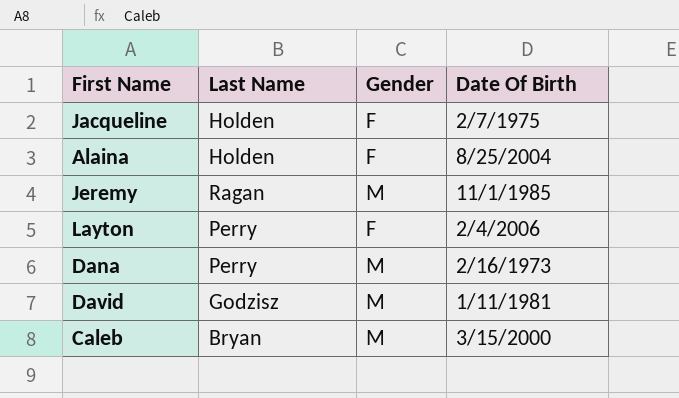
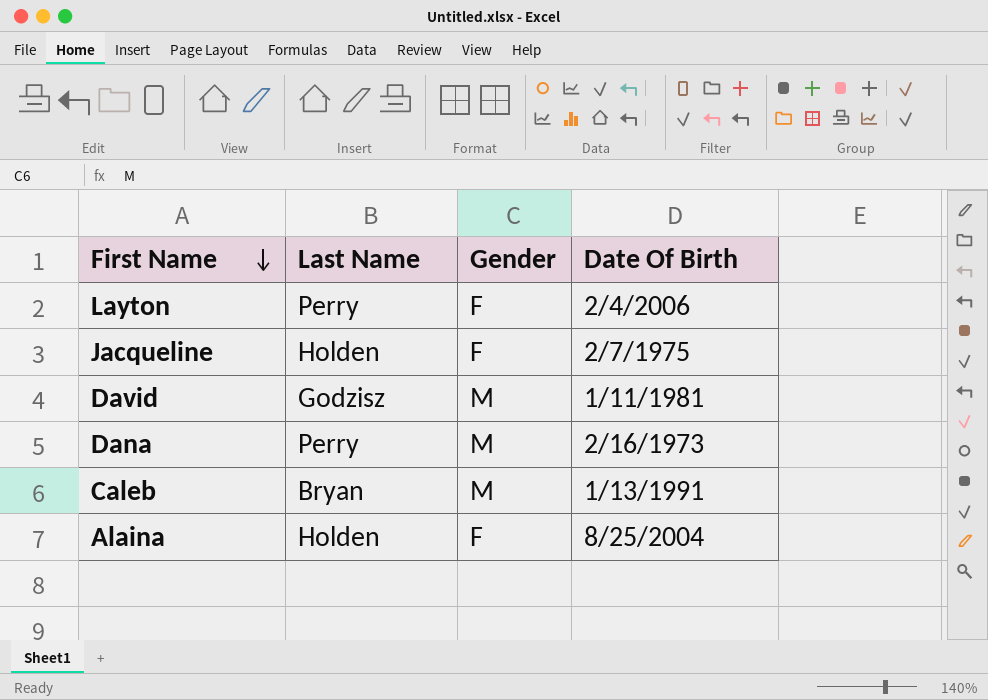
row order: none -> First Name descending
row Jeremy: Ragan | M | 11/1/1985 -> none
Caleb | Date Of Birth: 3/15/2000 -> 1/13/1991

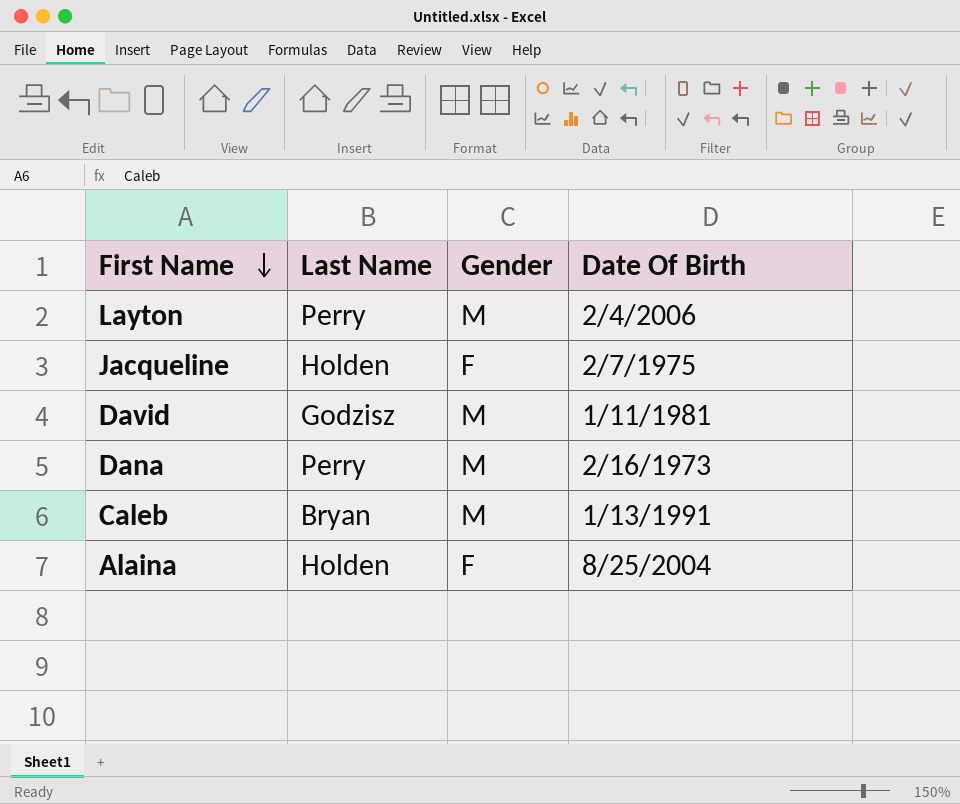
Layton | Gender: F -> M

